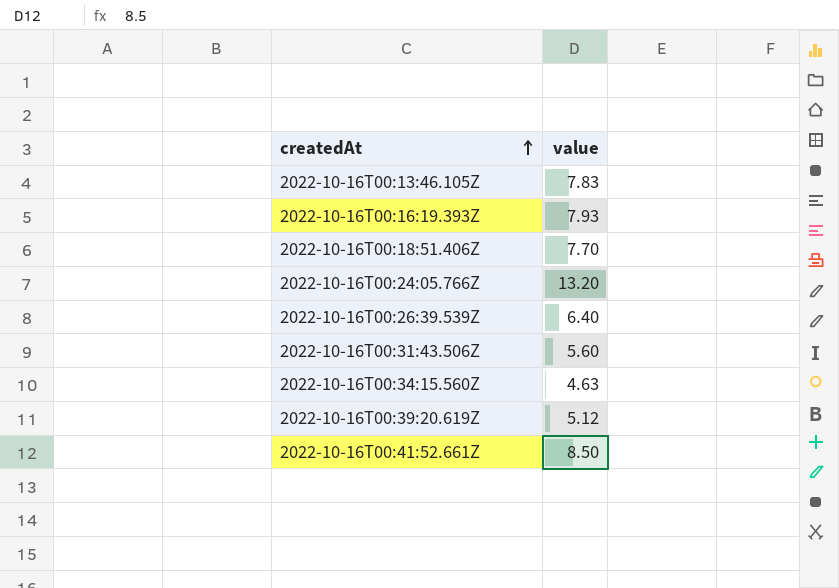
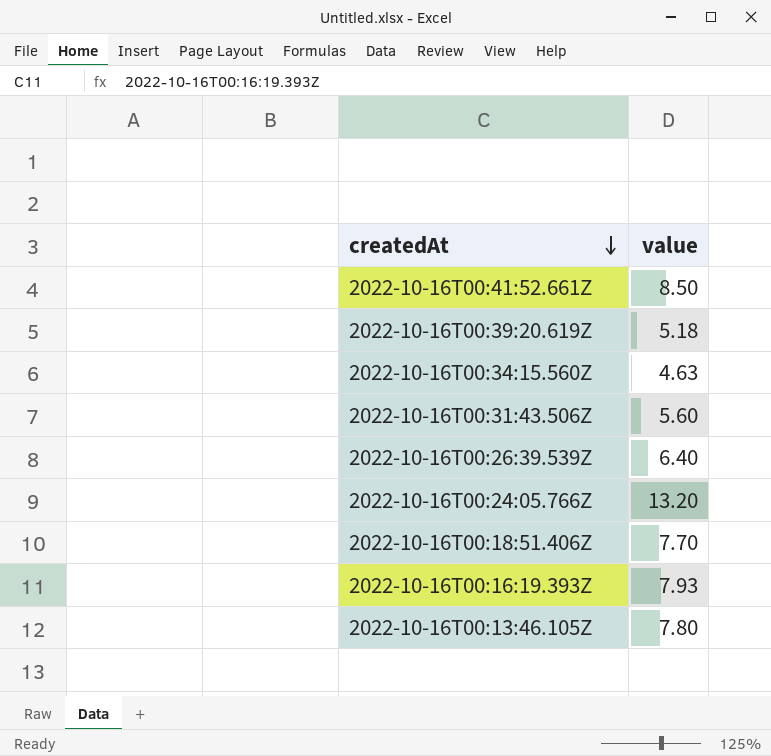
row order: createdAt ascending -> createdAt descending
2022-10-16T00:39:20.619Z | value: 5.12 -> 5.18
2022-10-16T00:13:46.105Z | value: 7.83 -> 7.80

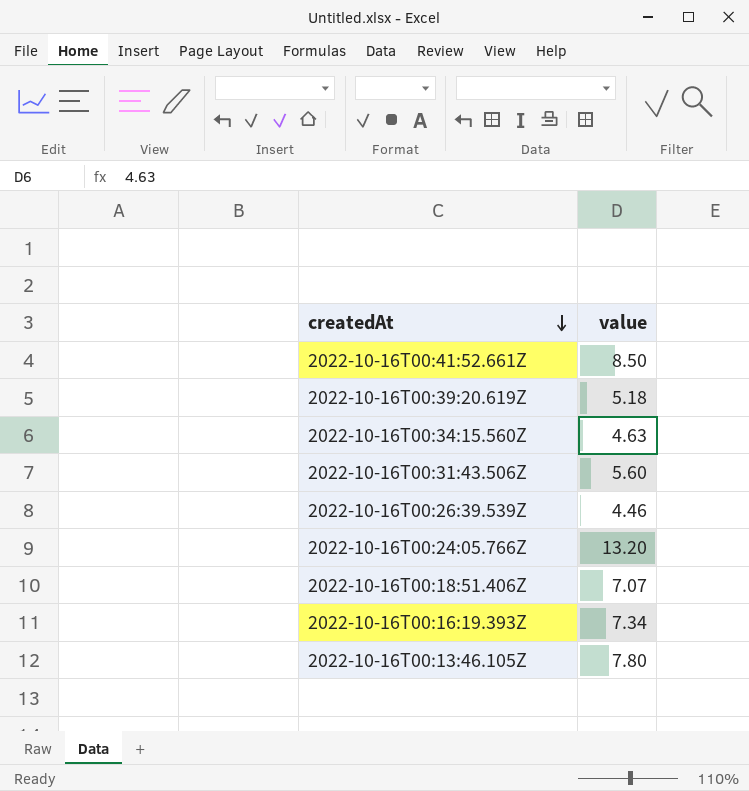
2022-10-16T00:26:39.539Z | value: 6.40 -> 4.46
2022-10-16T00:18:51.406Z | value: 7.70 -> 7.07
2022-10-16T00:16:19.393Z | value: 7.93 -> 7.34

